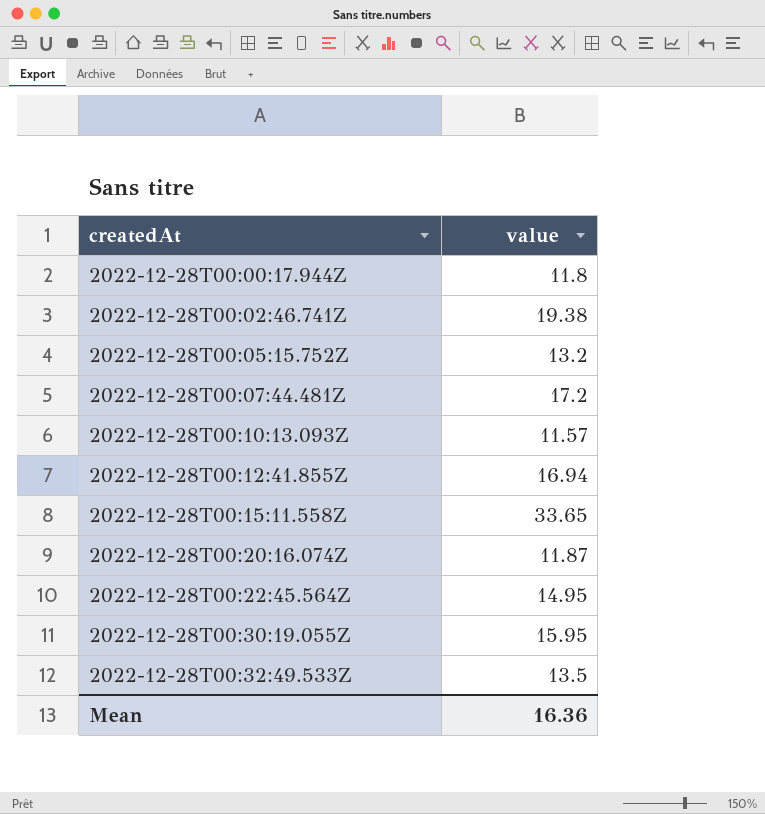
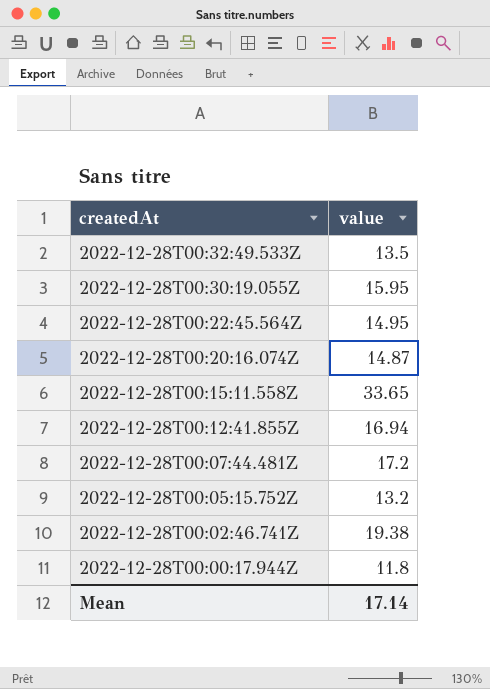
row order: createdAt ascending -> createdAt descending
row 2022-12-28T00:10:13.093Z: 11.57 -> none
2022-12-28T00:20:16.074Z | value: 11.87 -> 14.87
Mean | value: 16.36 -> 17.14

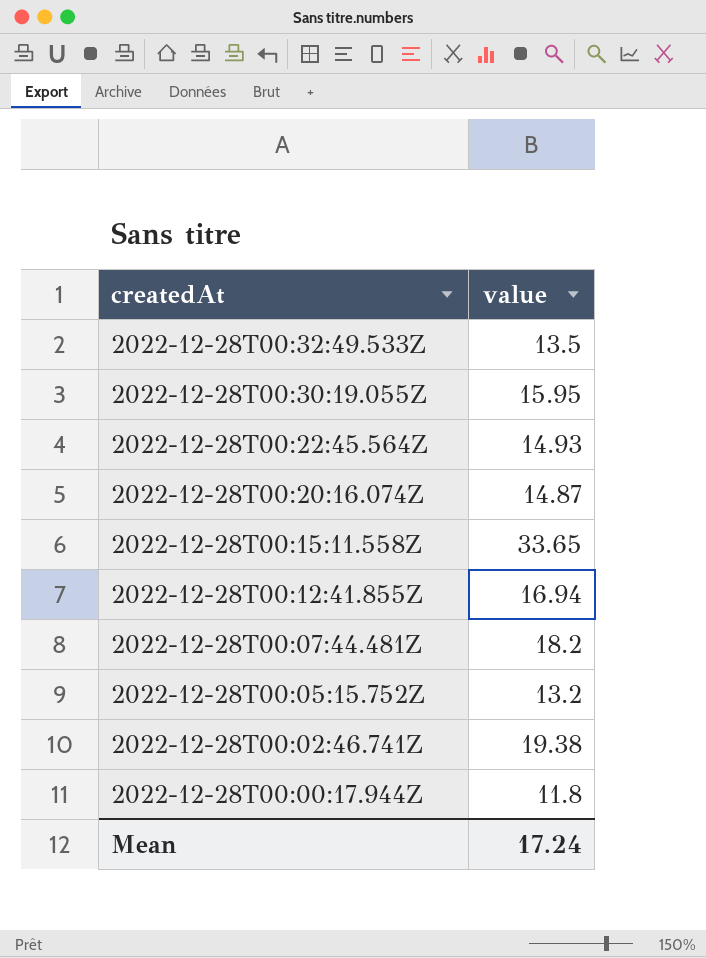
2022-12-28T00:22:45.564Z | value: 14.95 -> 14.93
2022-12-28T00:07:44.481Z | value: 17.2 -> 18.2
Mean | value: 17.14 -> 17.24

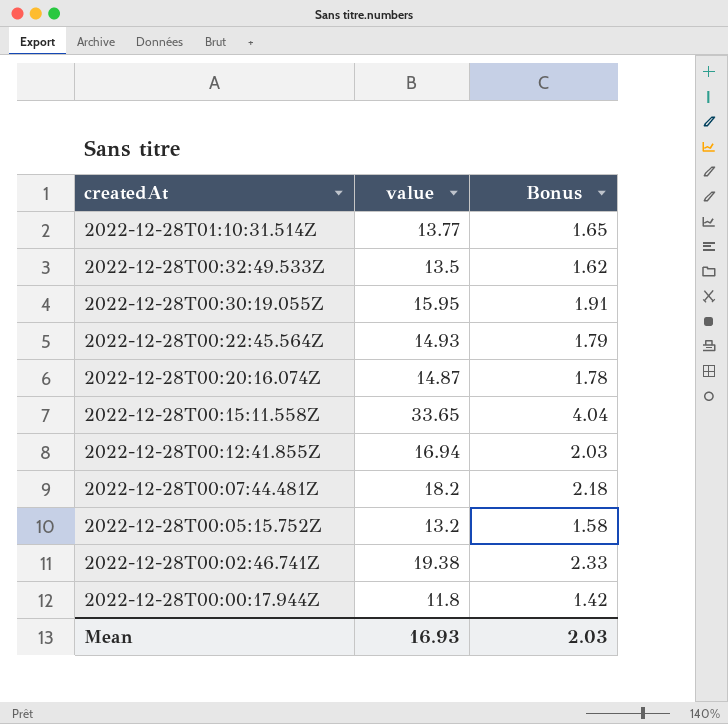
column Bonus | formula: none -> [value] * 0.12
row 2022-12-28T01:10:31.514Z: none -> 13.77 | 1.65
Mean | value: 17.24 -> 16.93

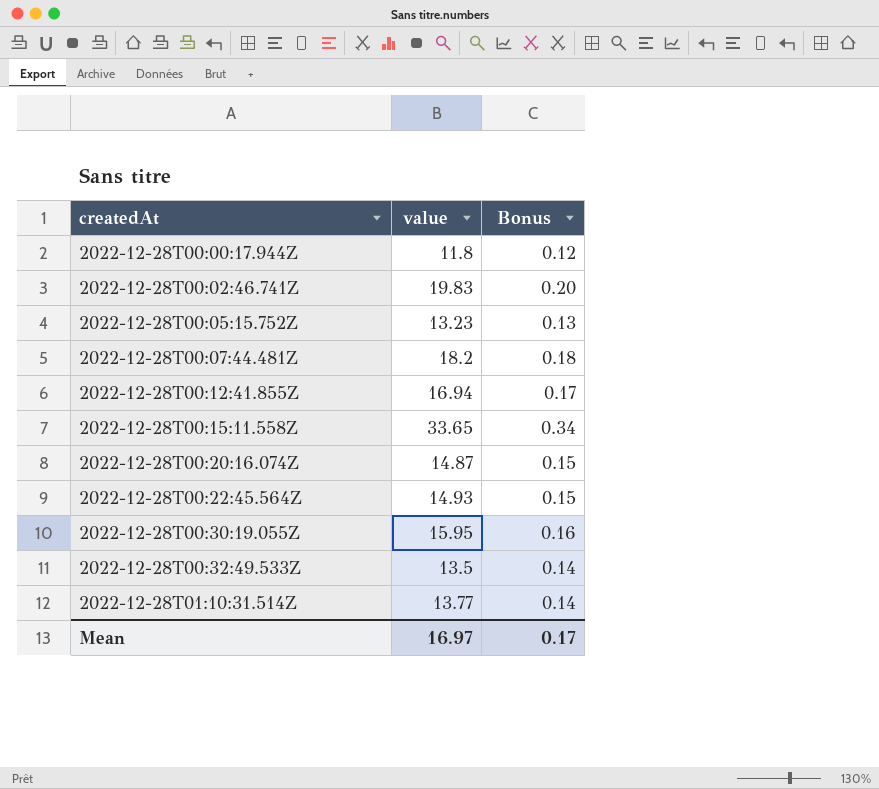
row order: createdAt descending -> createdAt ascending
column Bonus | formula: [value] * 0.12 -> [value] * 0.01
2022-12-28T00:02:46.741Z | value: 19.38 -> 19.83
2022-12-28T00:05:15.752Z | value: 13.2 -> 13.23
Mean | value: 16.93 -> 16.97
Mean | Bonus: 2.03 -> 0.17

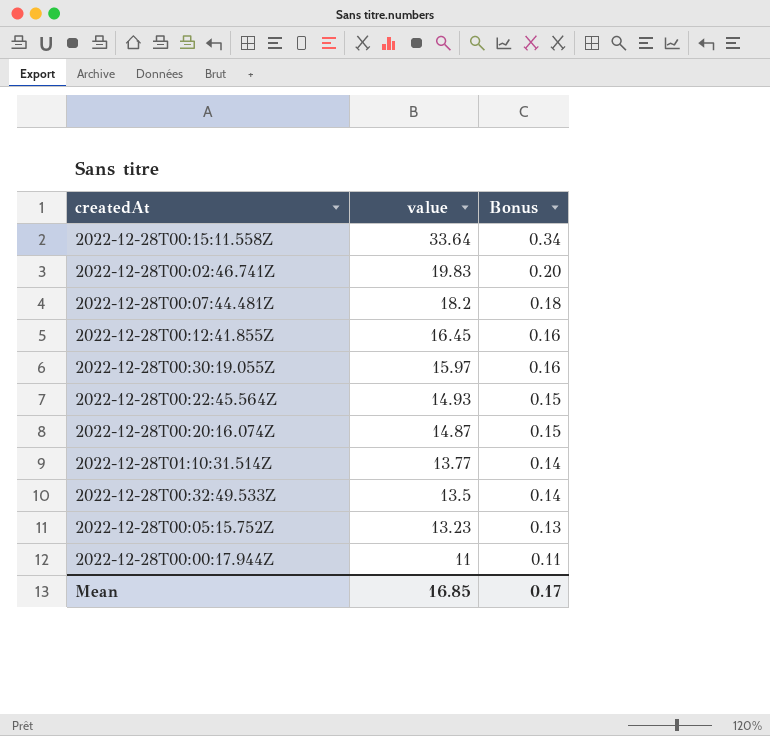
row order: createdAt ascending -> value descending
2022-12-28T00:15:11.558Z | value: 33.65 -> 33.64
2022-12-28T00:12:41.855Z | value: 16.94 -> 16.45
2022-12-28T00:12:41.855Z | Bonus: 0.17 -> 0.16
2022-12-28T00:30:19.055Z | value: 15.95 -> 15.97
2022-12-28T00:00:17.944Z | value: 11.8 -> 11
2022-12-28T00:00:17.944Z | Bonus: 0.12 -> 0.11
Mean | value: 16.97 -> 16.85

